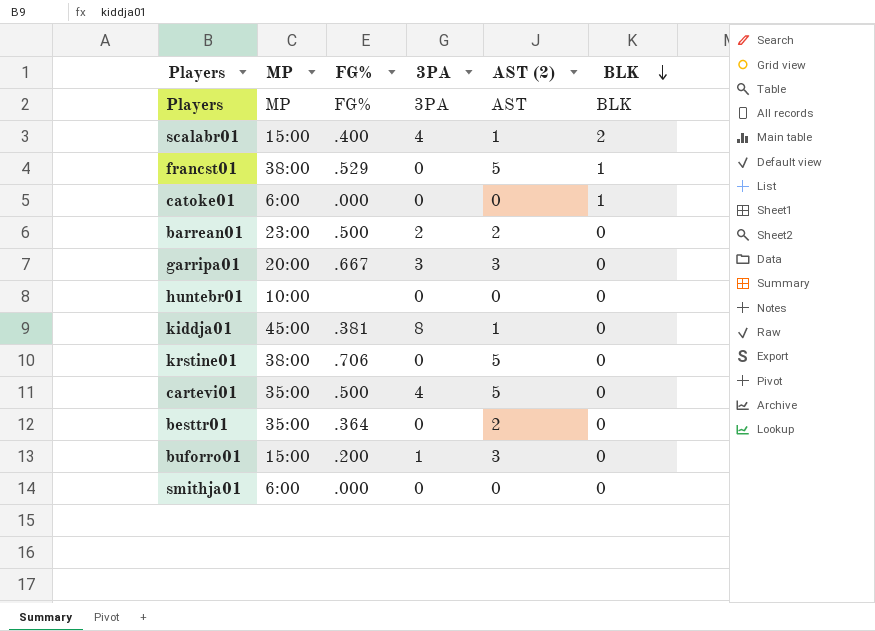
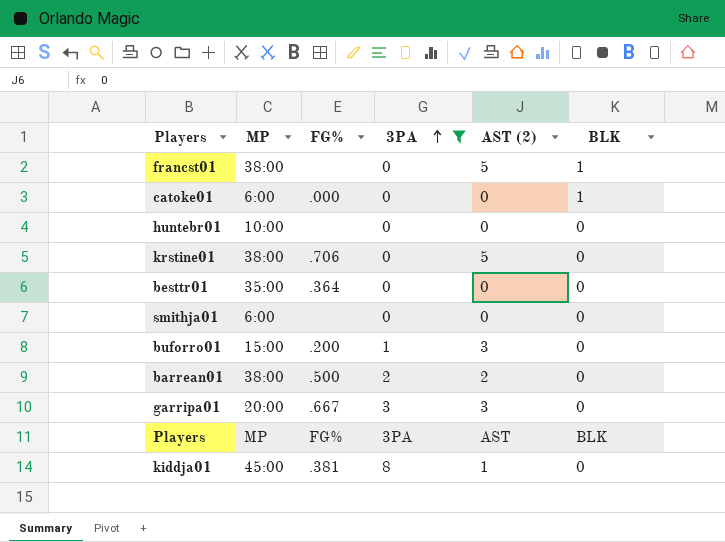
filter: none -> 3PA != 4
row order: BLK descending -> 3PA ascending
francst01 | FG%: .529 -> none
besttr01 | AST (2): 2 -> 0
smithja01 | FG%: .000 -> none
barrean01 | MP: 23:00 -> 38:00

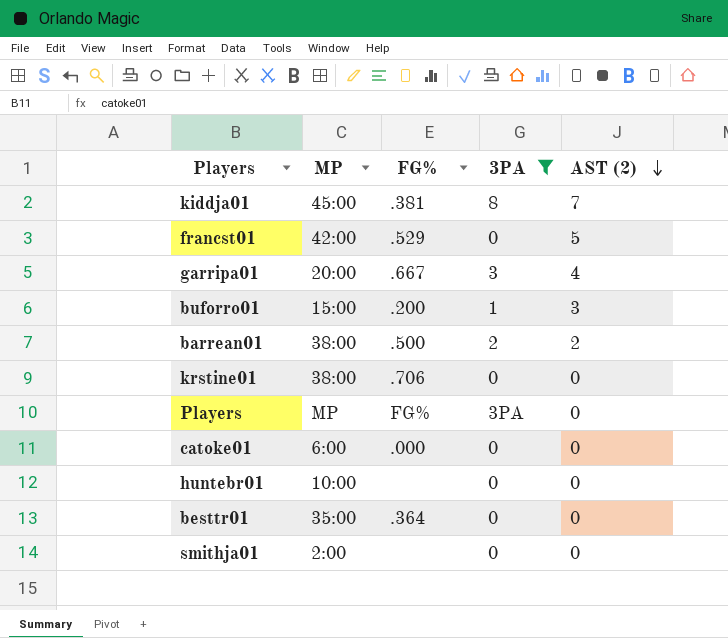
row order: 3PA ascending -> AST (2) descending
column BLK | position: 6 -> none
kiddja01 | AST (2): 1 -> 7
francst01 | MP: 38:00 -> 42:00
francst01 | FG%: none -> .529
garripa01 | AST (2): 3 -> 4
krstine01 | AST (2): 5 -> 0
Players | AST (2): AST -> 0
smithja01 | MP: 6:00 -> 2:00

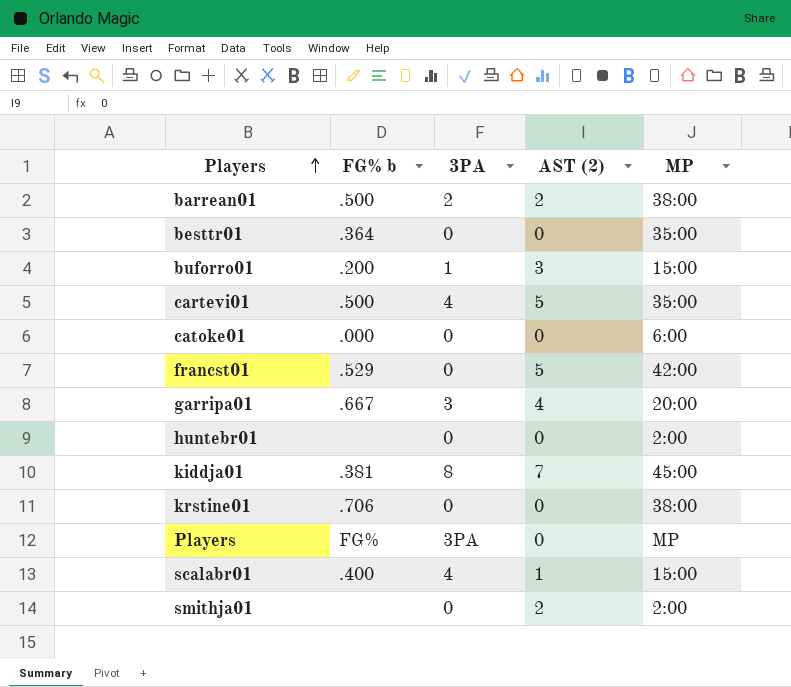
filter: 3PA != 4 -> none
row order: AST (2) descending -> Players ascending
column name: FG% -> FG% b
column MP | position: 2 -> 5
huntebr01 | MP: 10:00 -> 2:00
smithja01 | AST (2): 0 -> 2

